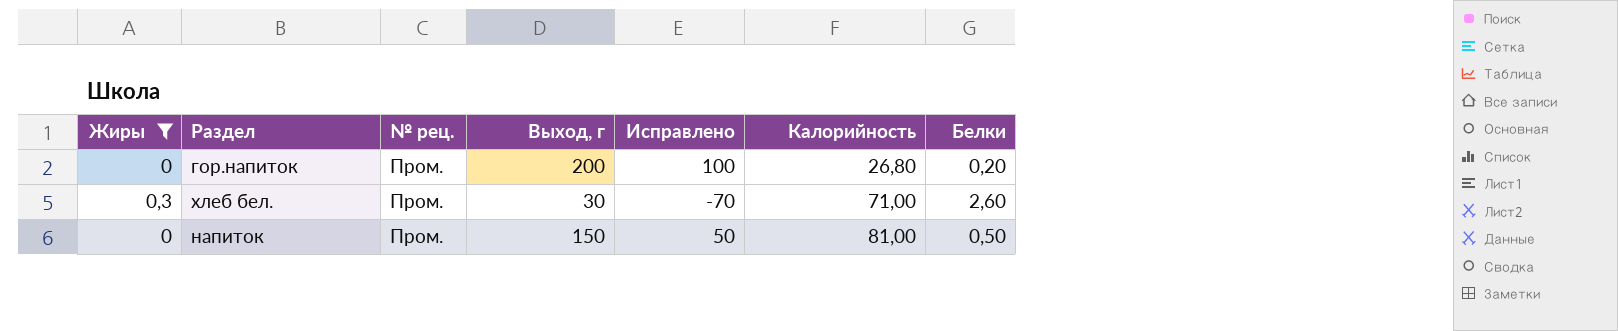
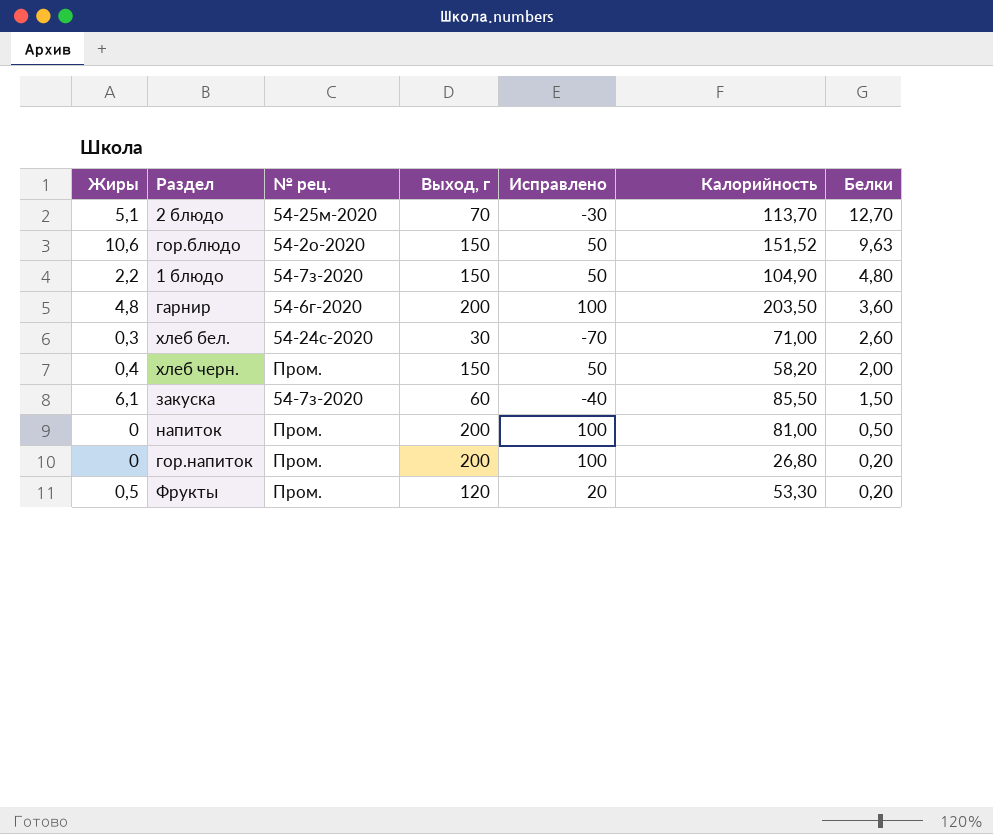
filter: Жиры <= 0,3 -> none
row order: Калорийность ascending -> Белки descending
хлеб бел. | № рец.: Пром. -> 54-24с-2020
напиток | Выход, г: 150 -> 200
напиток | Исправлено: 50 -> 100

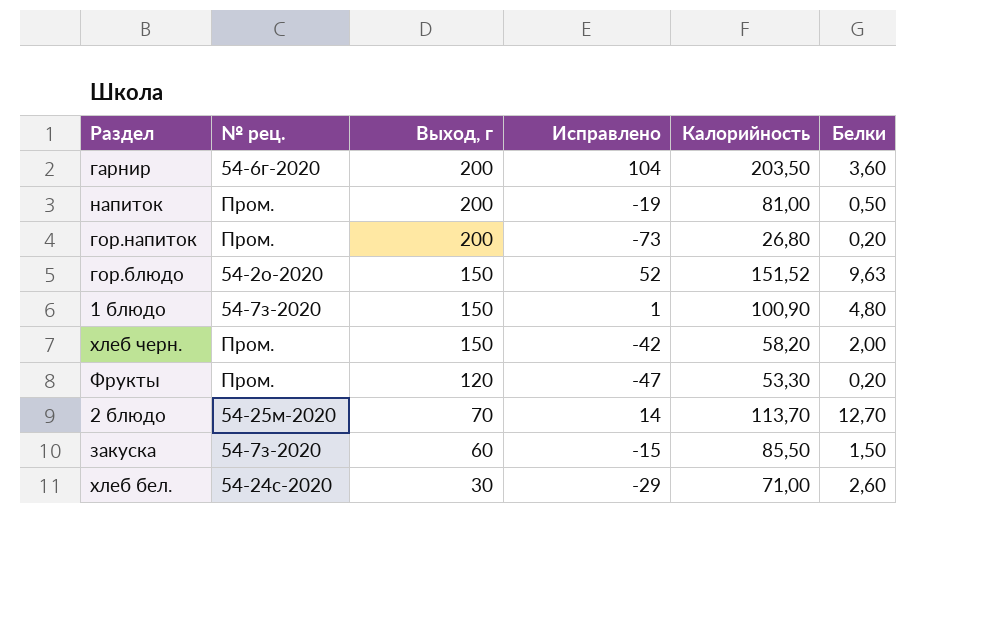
row order: Белки descending -> Выход, г descending
column Жиры | position: 1 -> none
column Исправлено | formula: [Выход, г] - 100 -> [Калорийность] - 100
1 блюдо | Калорийность: 104,90 -> 100,90

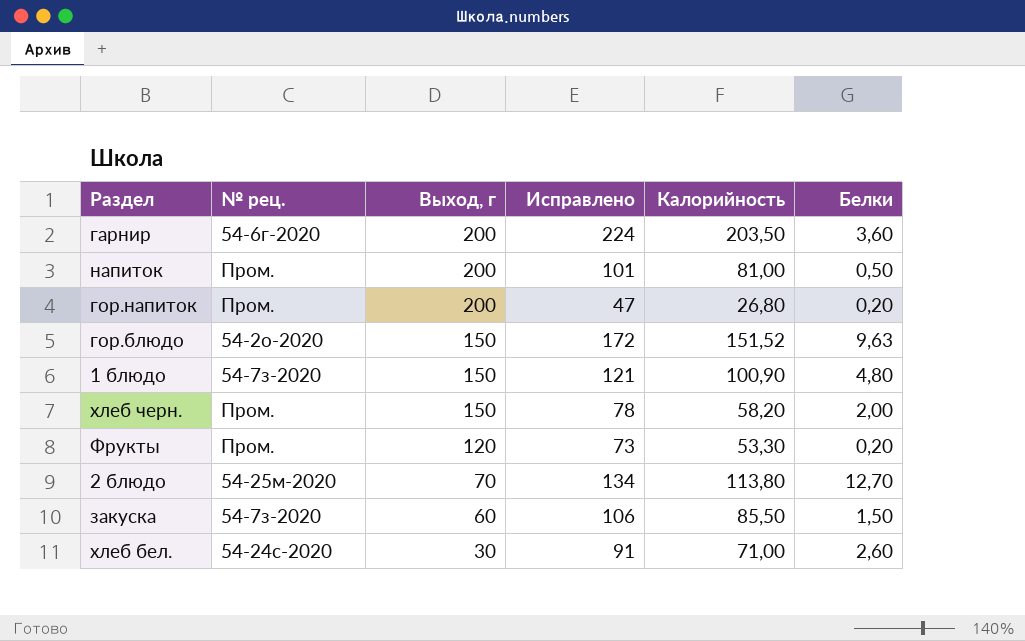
column Исправлено | formula: [Калорийность] - 100 -> [Калорийность] + 20
2 блюдо | Калорийность: 113,70 -> 113,80

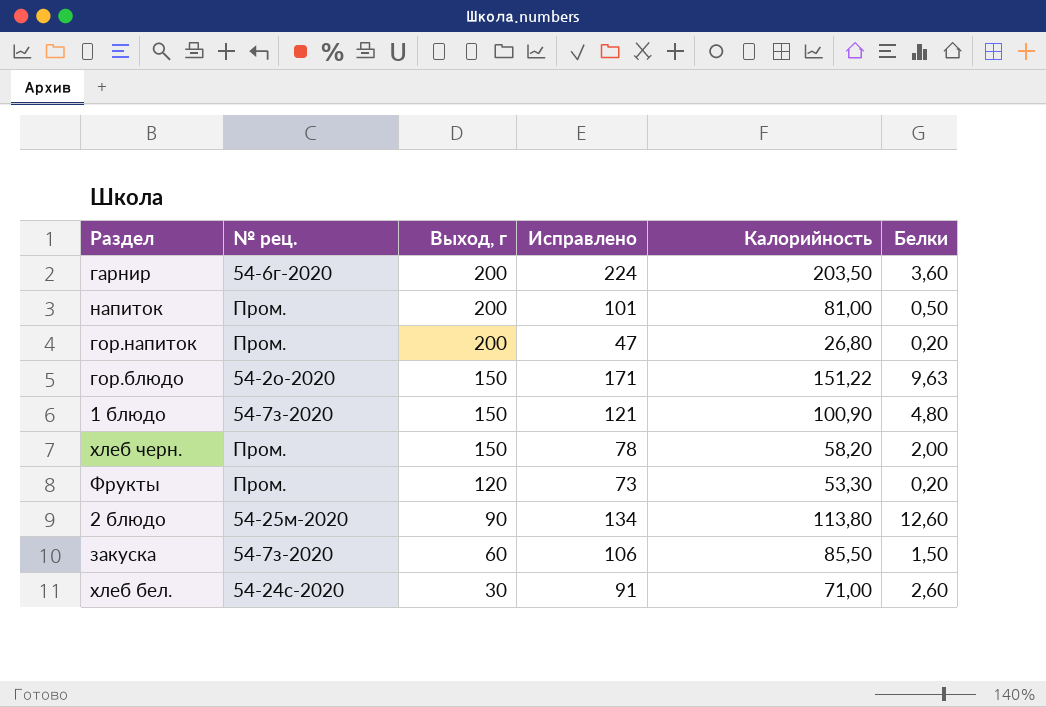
гор.блюдо | Исправлено: 172 -> 171
гор.блюдо | Калорийность: 151,52 -> 151,22
2 блюдо | Выход, г: 70 -> 90
2 блюдо | Белки: 12,70 -> 12,60

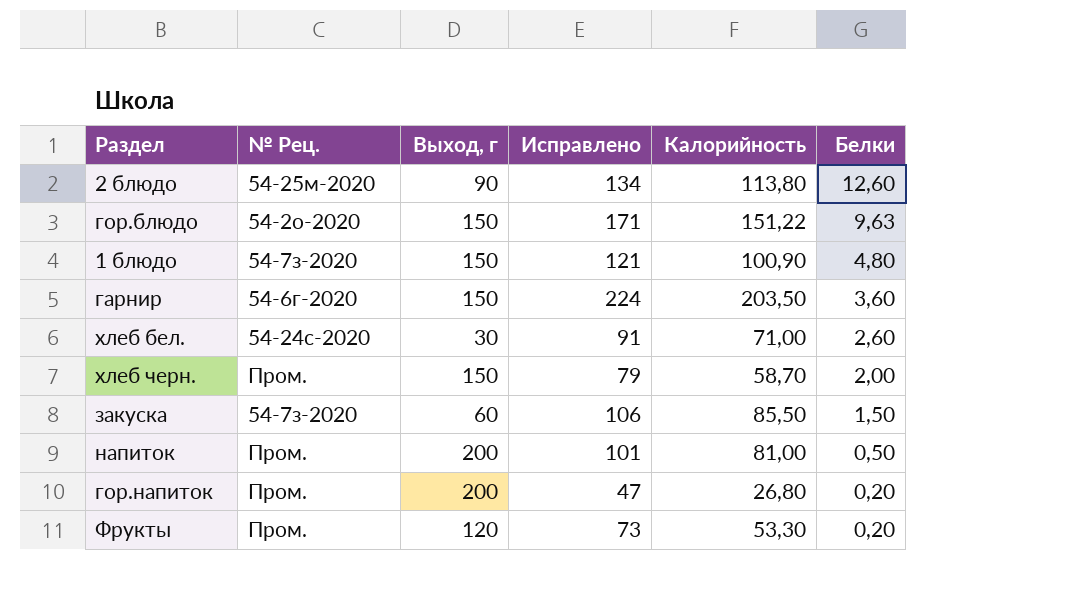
row order: Выход, г descending -> Белки descending
column name: № рец. -> № Рец.
гарнир | Выход, г: 200 -> 150
хлеб черн. | Исправлено: 78 -> 79
хлеб черн. | Калорийность: 58,20 -> 58,70

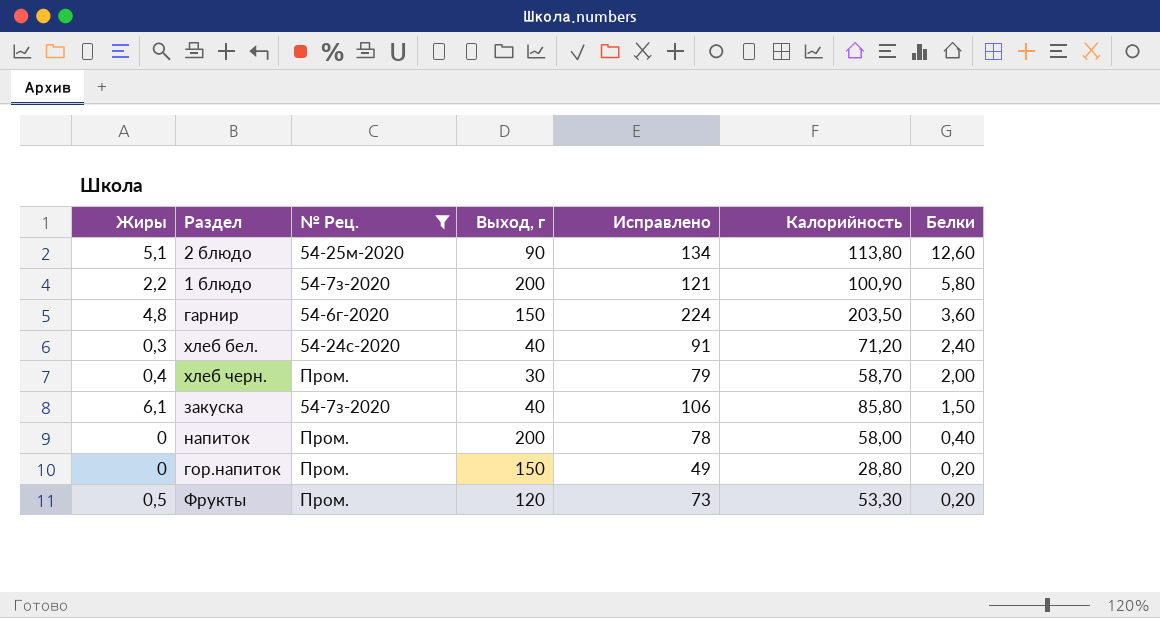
filter: none -> № Рец. != 54-2о-2020
column Жиры | position: none -> 1
1 блюдо | Выход, г: 150 -> 200
1 блюдо | Белки: 4,80 -> 5,80
хлеб бел. | Выход, г: 30 -> 40
хлеб бел. | Калорийность: 71,00 -> 71,20
хлеб бел. | Белки: 2,60 -> 2,40
хлеб черн. | Выход, г: 150 -> 30
закуска | Выход, г: 60 -> 40
закуска | Калорийность: 85,50 -> 85,80
напиток | Исправлено: 101 -> 78
напиток | Калорийность: 81,00 -> 58,00
напиток | Белки: 0,50 -> 0,40
гор.напиток | Выход, г: 200 -> 150
гор.напиток | Исправлено: 47 -> 49
гор.напиток | Калорийность: 26,80 -> 28,80

